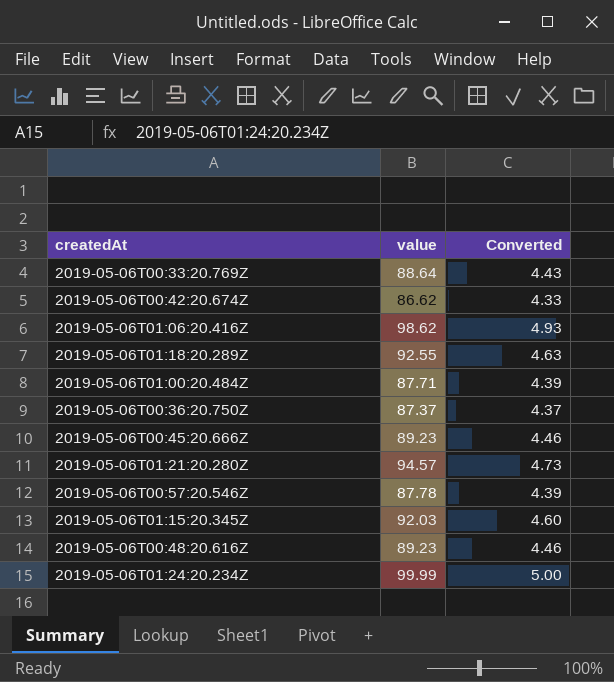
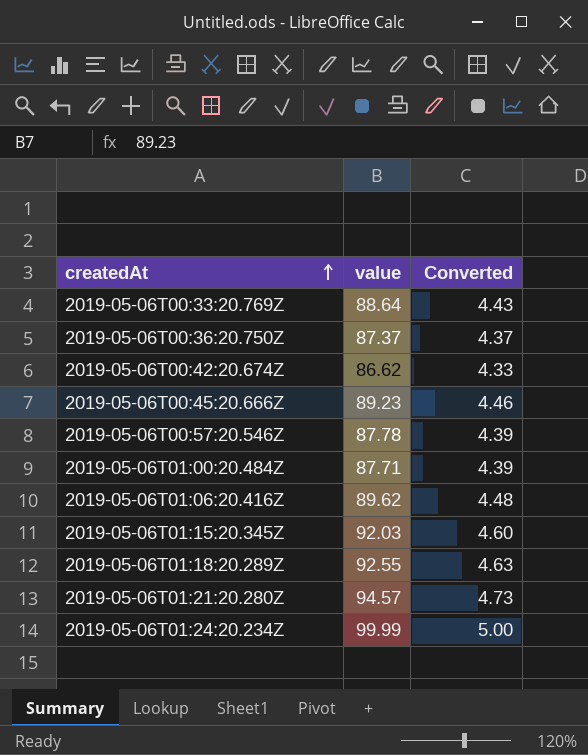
row order: none -> createdAt ascending
row 2019-05-06T00:48:20.616Z: 89.23 | 4.46 -> none
2019-05-06T01:06:20.416Z | value: 98.62 -> 89.62
2019-05-06T01:06:20.416Z | Converted: 4.93 -> 4.48

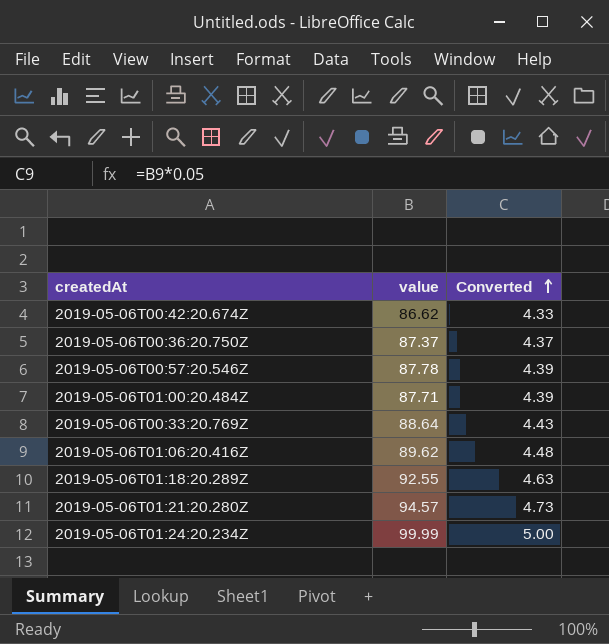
row order: createdAt ascending -> Converted ascending
row 2019-05-06T00:45:20.666Z: 89.23 | 4.46 -> none
row 2019-05-06T01:15:20.345Z: 92.03 | 4.60 -> none

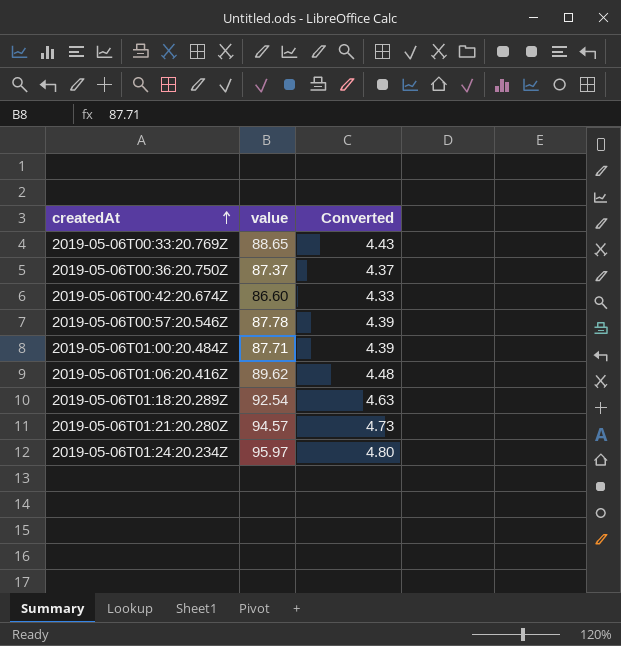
row order: Converted ascending -> createdAt ascending
2019-05-06T00:33:20.769Z | value: 88.64 -> 88.65
2019-05-06T00:42:20.674Z | value: 86.62 -> 86.60
2019-05-06T01:18:20.289Z | value: 92.55 -> 92.54
2019-05-06T01:24:20.234Z | value: 99.99 -> 95.97
2019-05-06T01:24:20.234Z | Converted: 5.00 -> 4.80

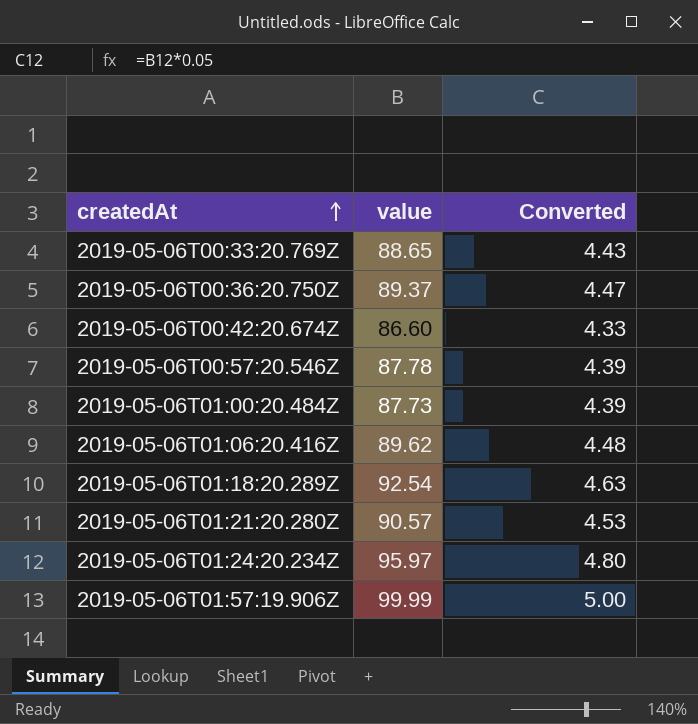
2019-05-06T00:36:20.750Z | value: 87.37 -> 89.37
2019-05-06T00:36:20.750Z | Converted: 4.37 -> 4.47
2019-05-06T01:00:20.484Z | value: 87.71 -> 87.73
2019-05-06T01:21:20.280Z | value: 94.57 -> 90.57
2019-05-06T01:21:20.280Z | Converted: 4.73 -> 4.53
row 2019-05-06T01:57:19.906Z: none -> 99.99 | 5.00

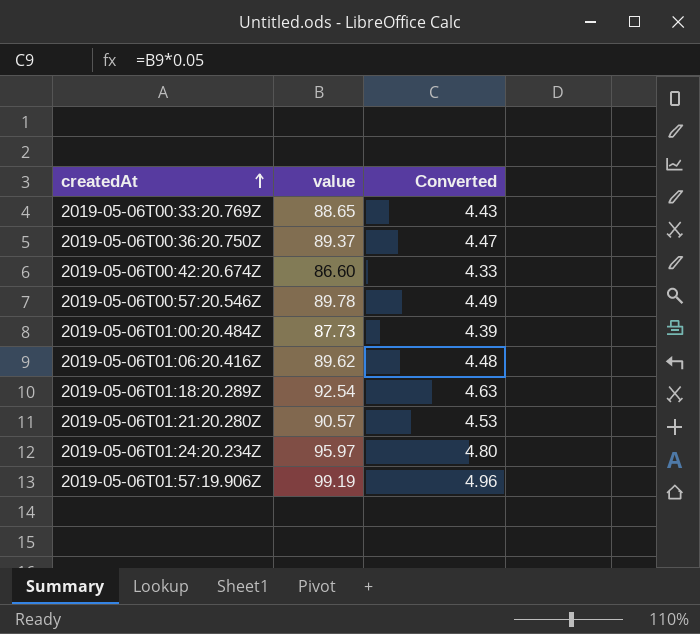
2019-05-06T00:57:20.546Z | value: 87.78 -> 89.78
2019-05-06T00:57:20.546Z | Converted: 4.39 -> 4.49
2019-05-06T01:57:19.906Z | value: 99.99 -> 99.19
2019-05-06T01:57:19.906Z | Converted: 5.00 -> 4.96

